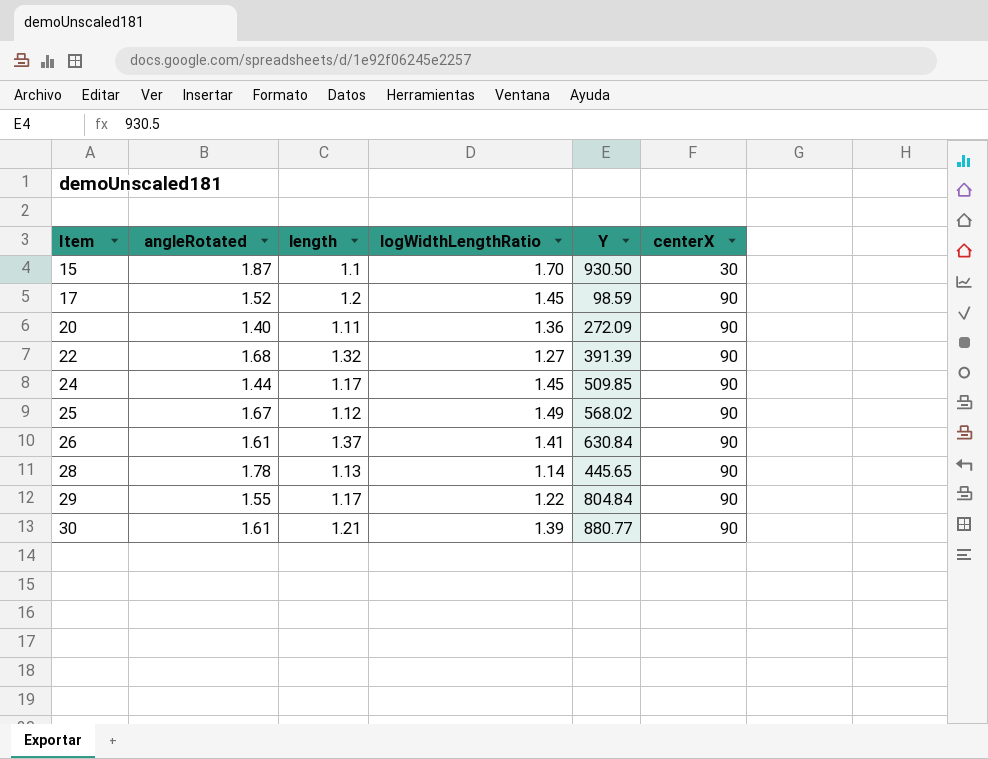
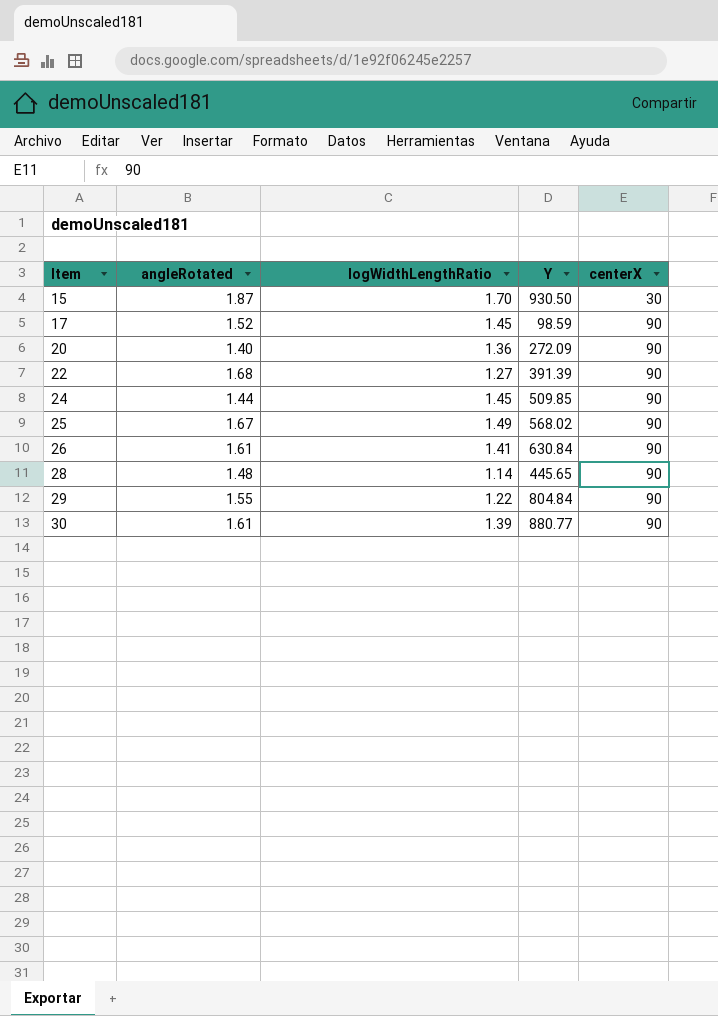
column length | position: 3 -> none
28 | angleRotated: 1.78 -> 1.48

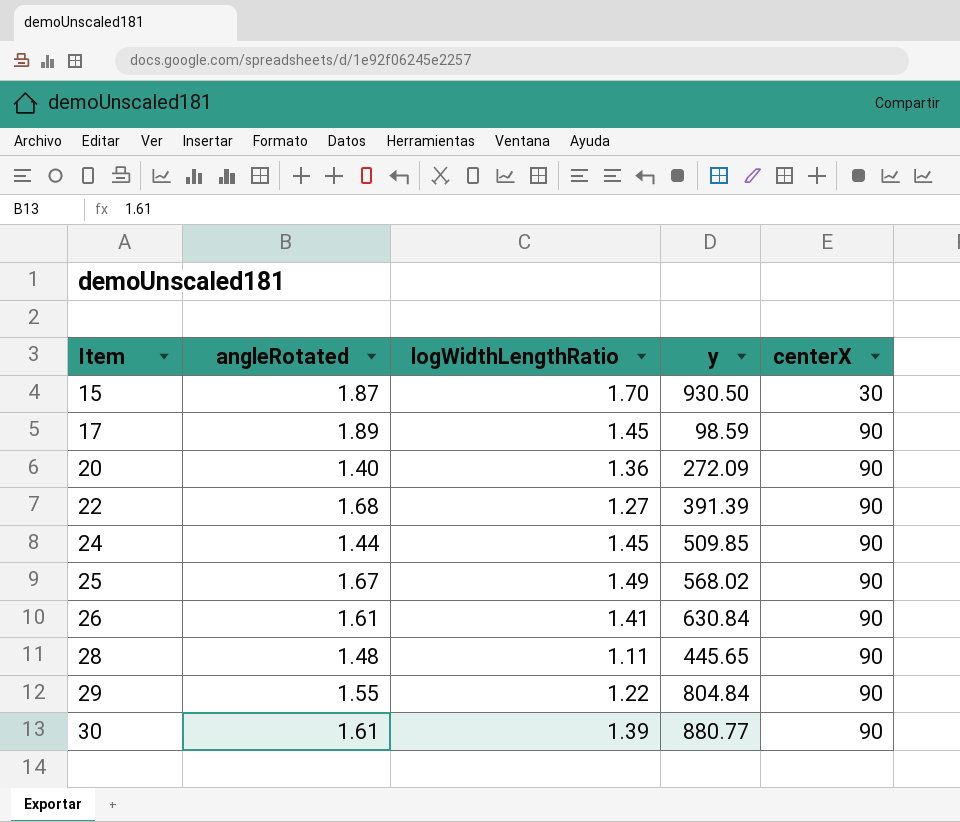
column name: Y -> y
17 | angleRotated: 1.52 -> 1.89
28 | logWidthLengthRatio: 1.14 -> 1.11

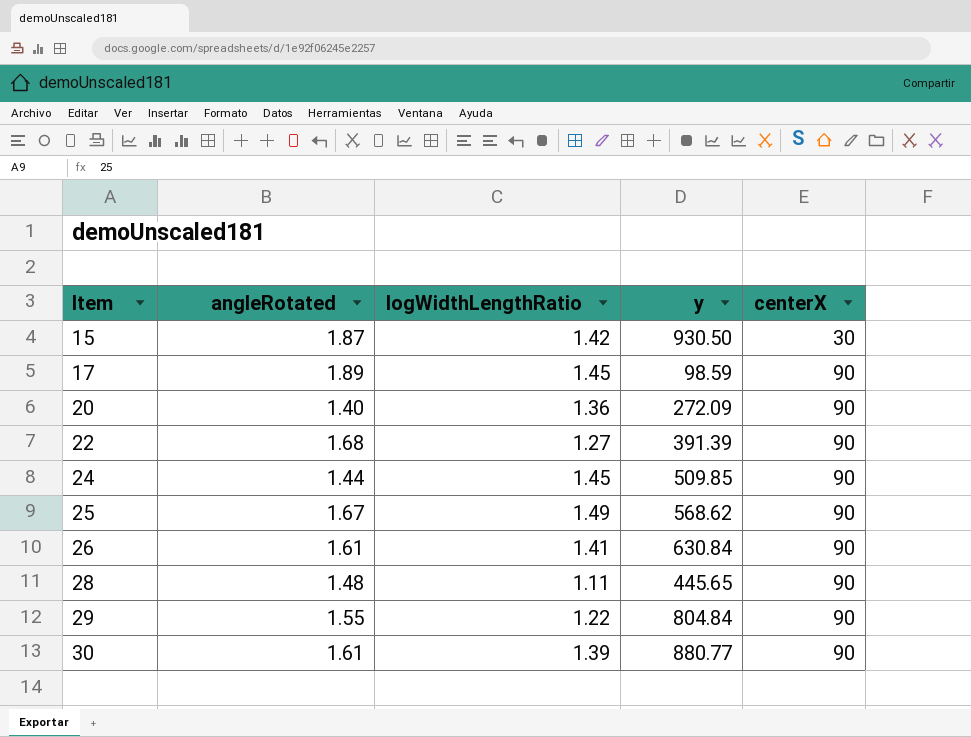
15 | logWidthLengthRatio: 1.70 -> 1.42
25 | y: 568.02 -> 568.62

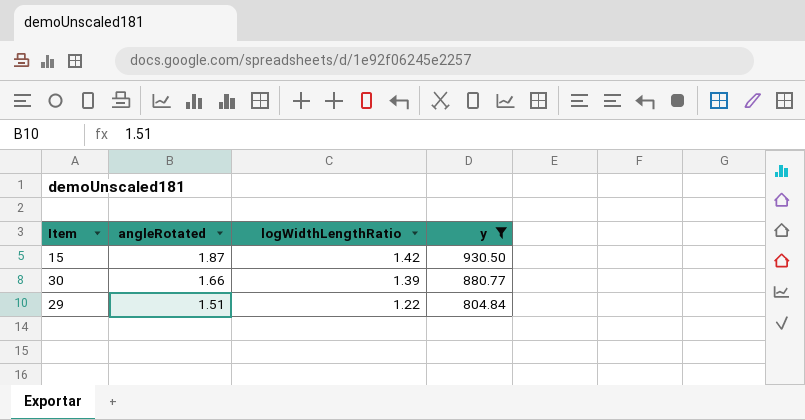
filter: none -> y >= 804.84
row order: Item ascending -> angleRotated descending
column centerX | position: 5 -> none
30 | angleRotated: 1.61 -> 1.66
29 | angleRotated: 1.55 -> 1.51

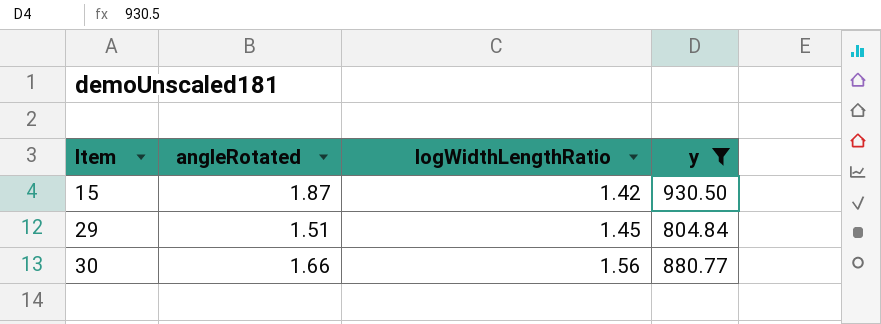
row order: angleRotated descending -> Item ascending
29 | logWidthLengthRatio: 1.22 -> 1.45
30 | logWidthLengthRatio: 1.39 -> 1.56

